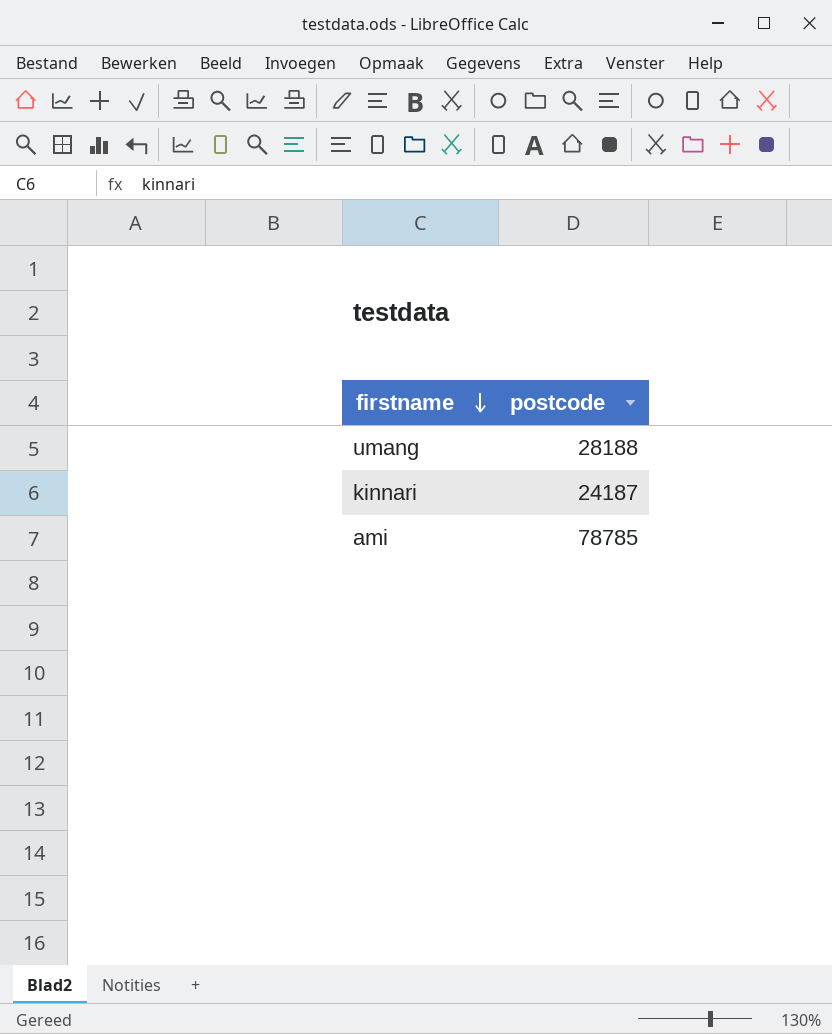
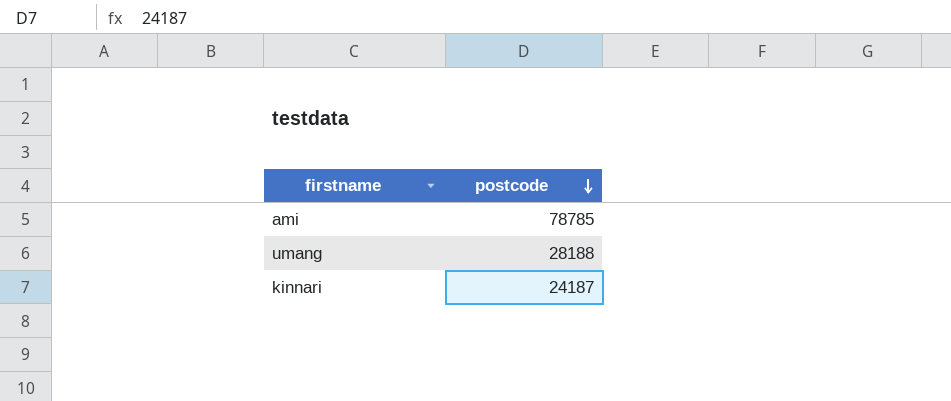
row order: firstname descending -> postcode descending

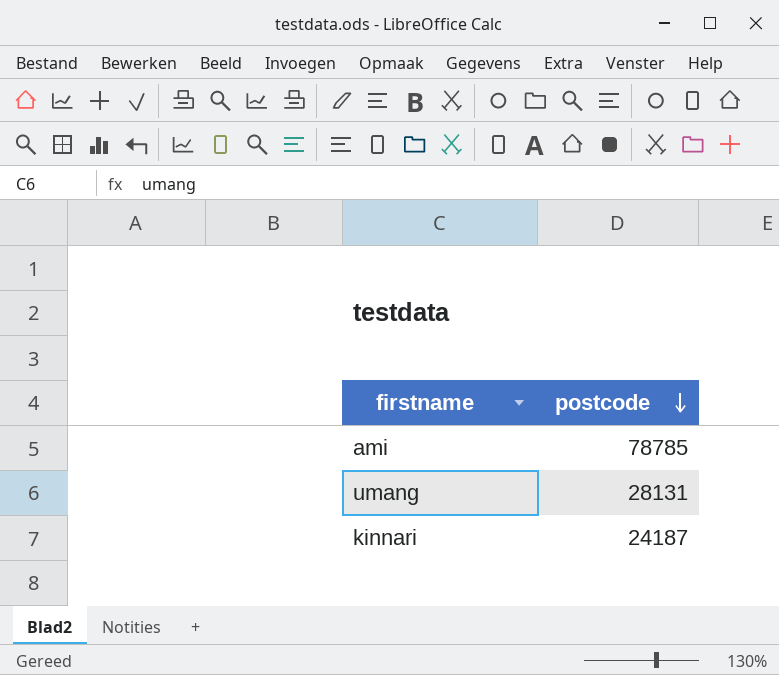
umang | postcode: 28188 -> 28131

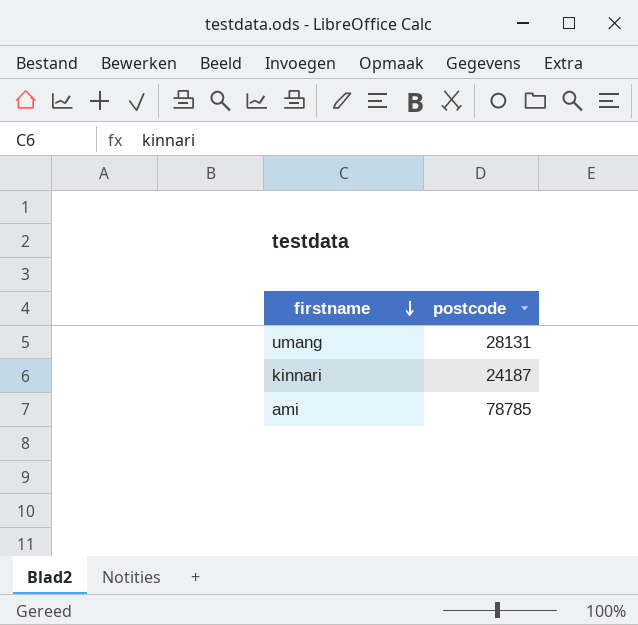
row order: postcode descending -> firstname descending

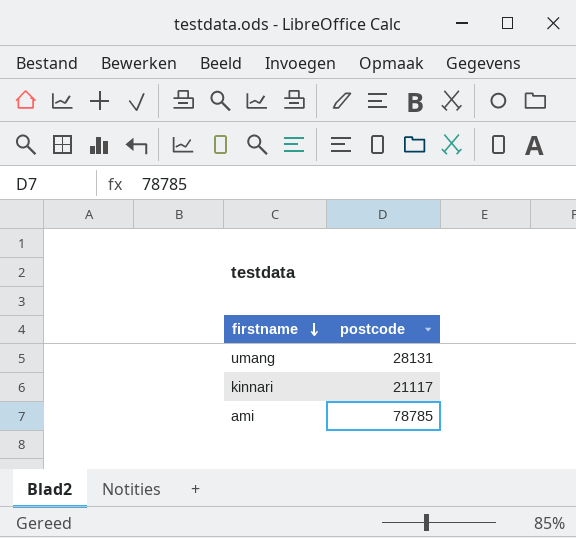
kinnari | postcode: 24187 -> 21117

